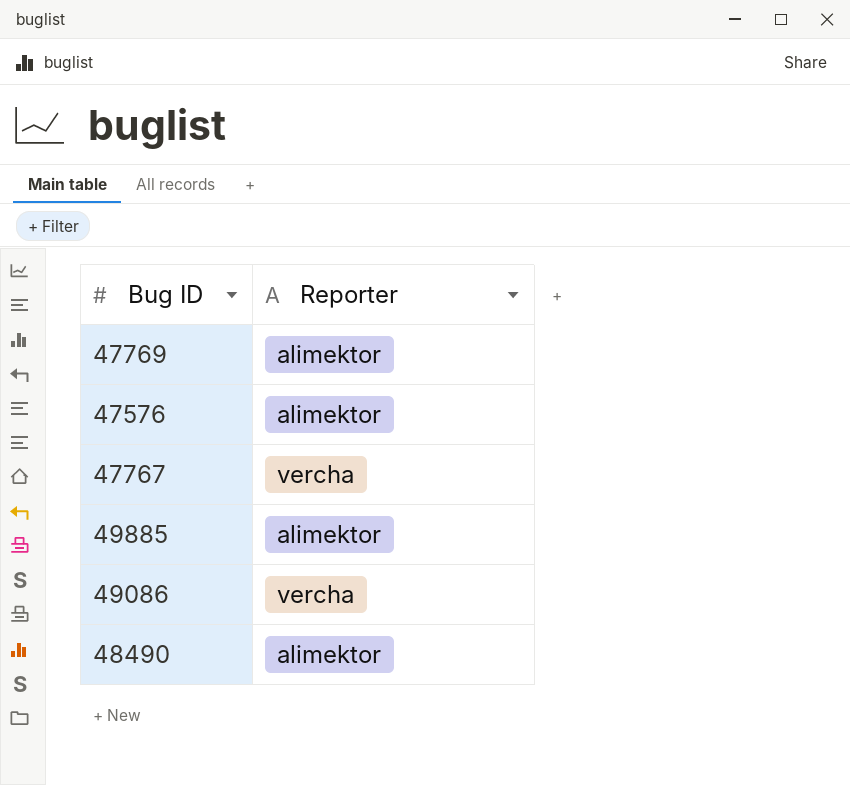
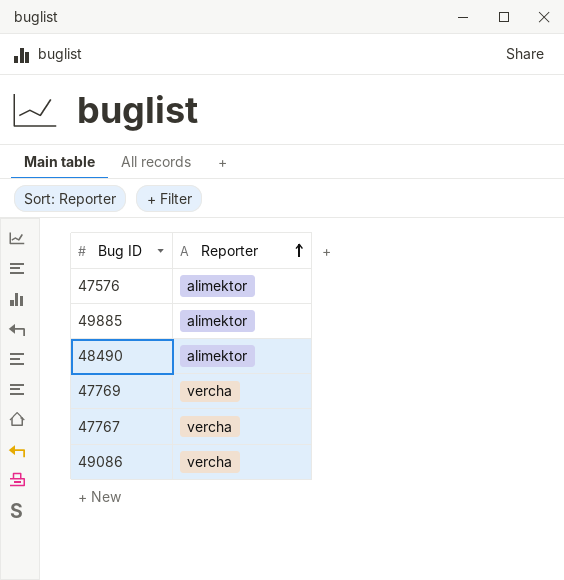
row order: none -> Reporter ascending
47769 | Reporter: alimektor -> vercha

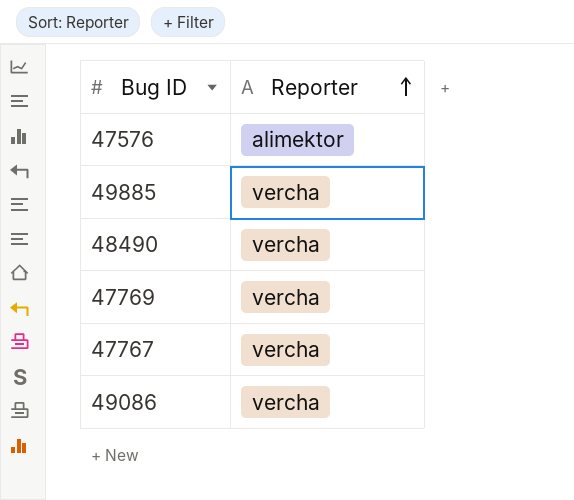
49885 | Reporter: alimektor -> vercha
48490 | Reporter: alimektor -> vercha

